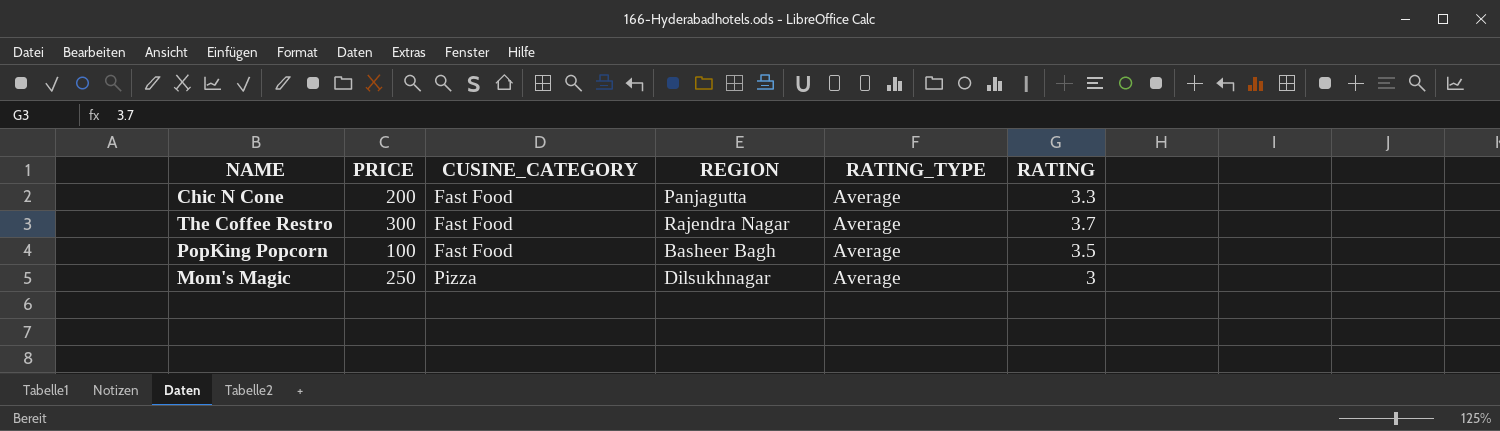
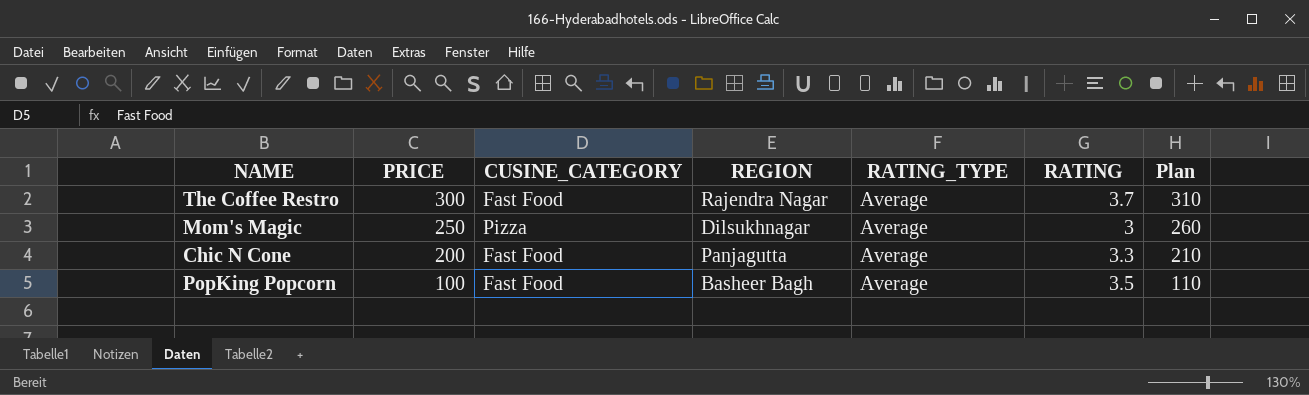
row order: CUSINE_CATEGORY ascending -> PRICE descending
column Plan | formula: none -> [PRICE] + 10

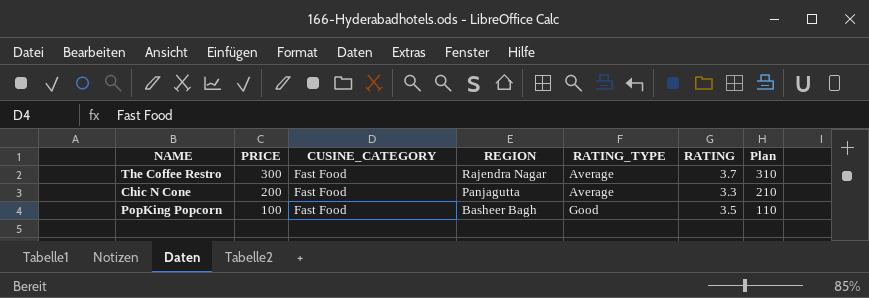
row Mom's Magic: 250 | Pizza | Dilsukhnagar | Average | 3 | 260 -> none
PopKing Popcorn | RATING_TYPE: Average -> Good

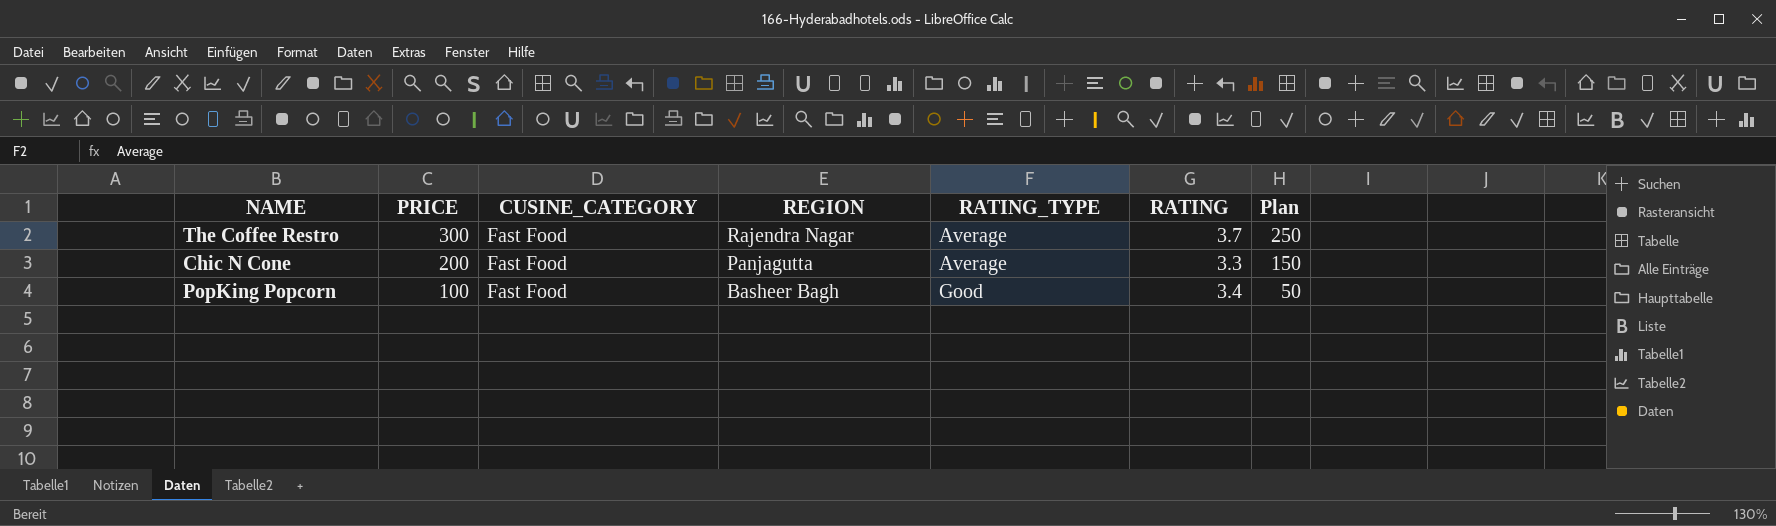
column Plan | formula: [PRICE] + 10 -> [PRICE] - 50
PopKing Popcorn | RATING: 3.5 -> 3.4

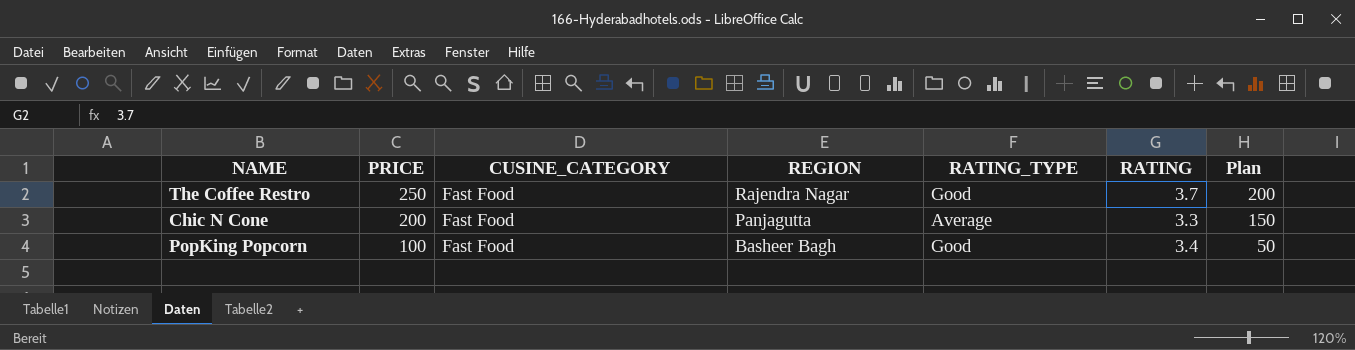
The Coffee Restro | PRICE: 300 -> 250
The Coffee Restro | RATING_TYPE: Average -> Good
The Coffee Restro | Plan: 250 -> 200

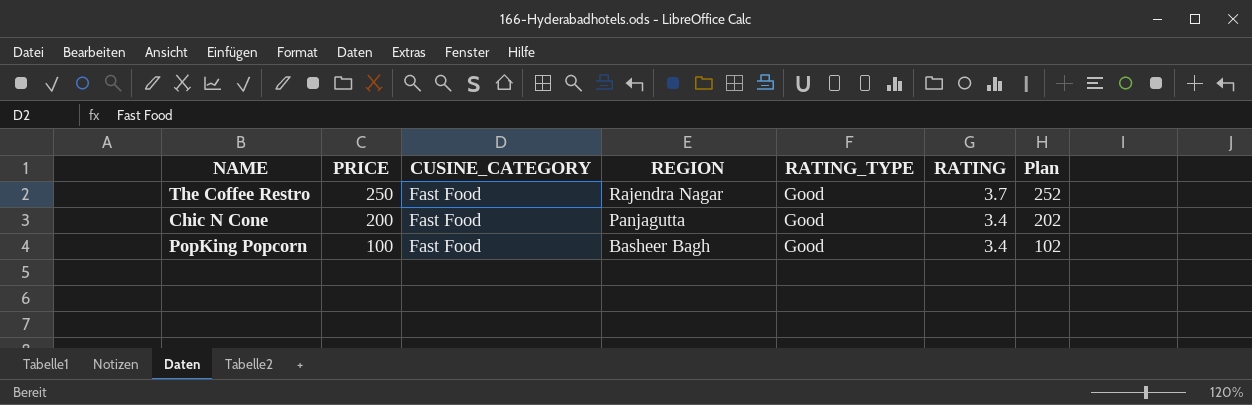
column Plan | formula: [PRICE] - 50 -> [PRICE] + 2
Chic N Cone | RATING_TYPE: Average -> Good
Chic N Cone | RATING: 3.3 -> 3.4

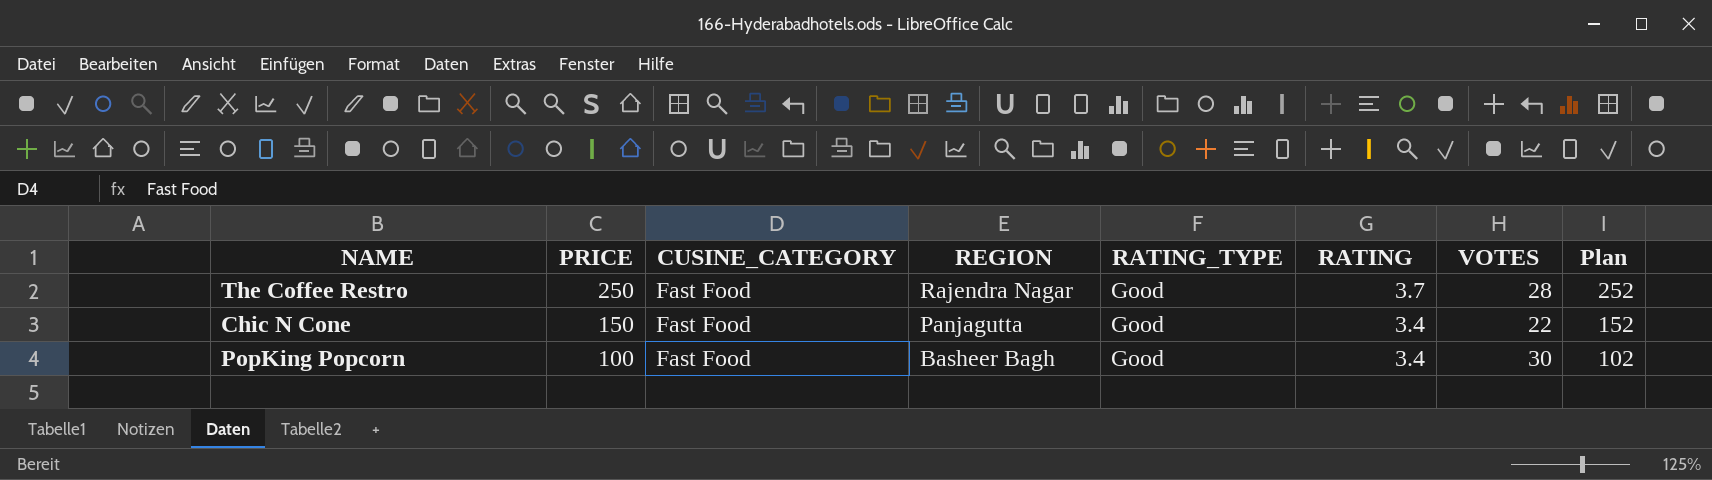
column VOTES | position: none -> 7
Chic N Cone | PRICE: 200 -> 150
Chic N Cone | Plan: 202 -> 152

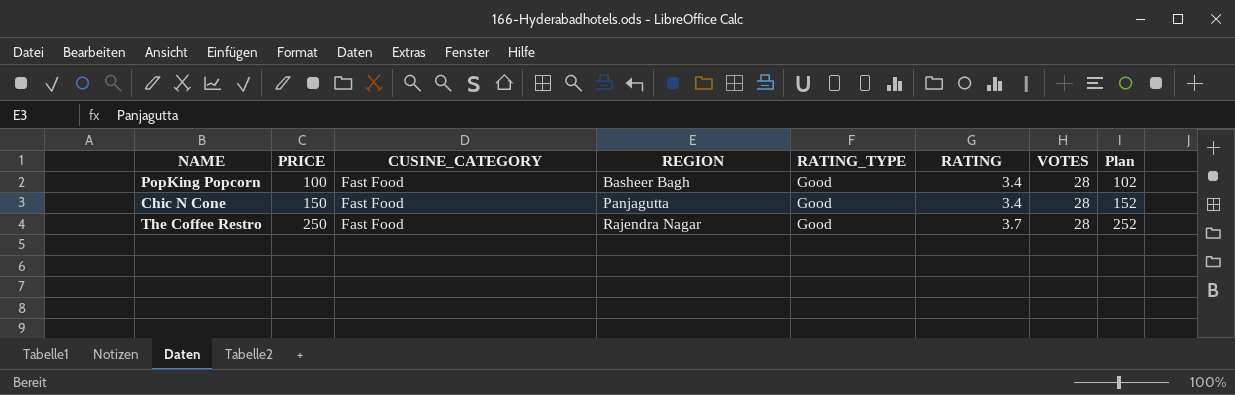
row order: PRICE descending -> PRICE ascending
PopKing Popcorn | VOTES: 30 -> 28
Chic N Cone | VOTES: 22 -> 28

